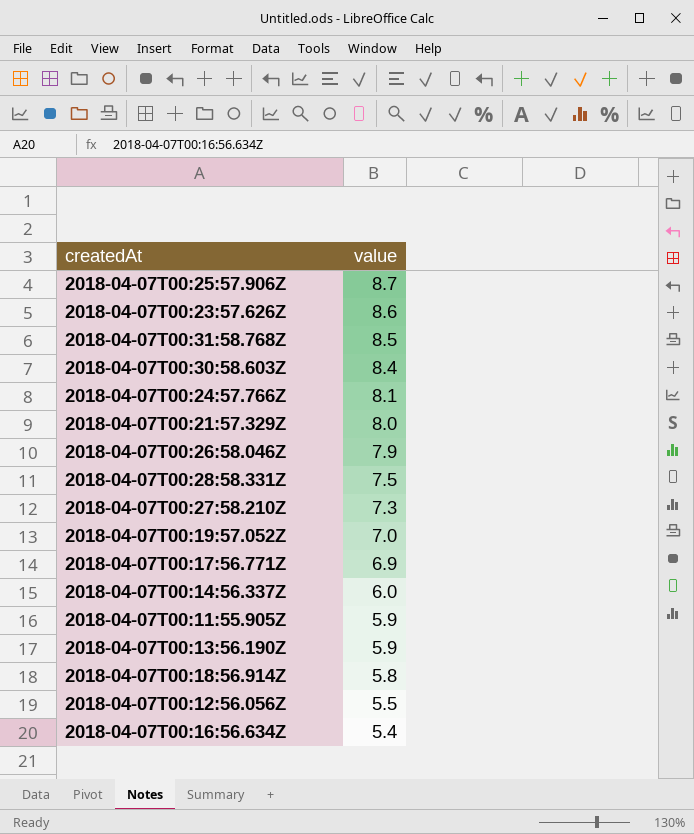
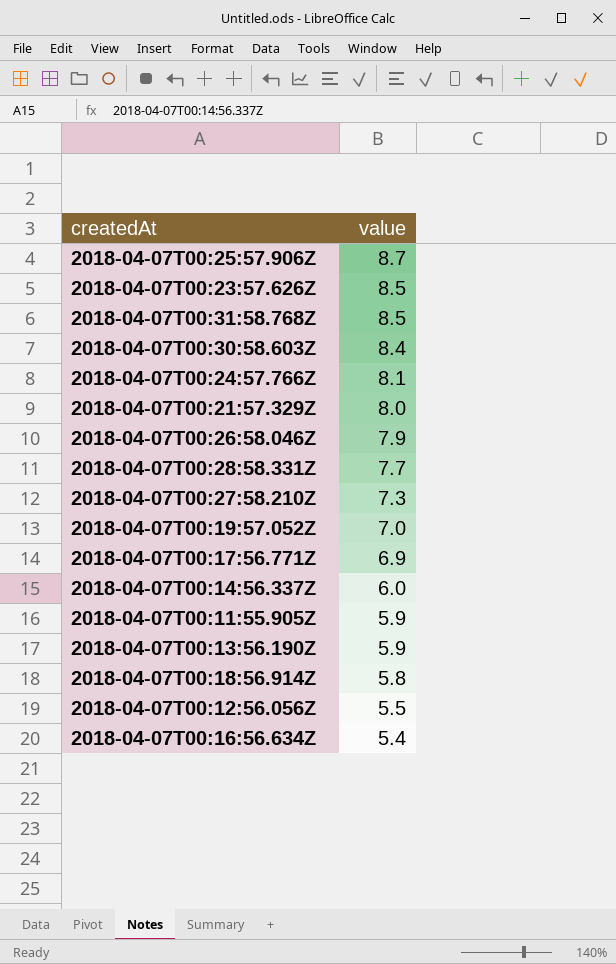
2018-04-07T00:23:57.626Z | value: 8.6 -> 8.5
2018-04-07T00:28:58.331Z | value: 7.5 -> 7.7

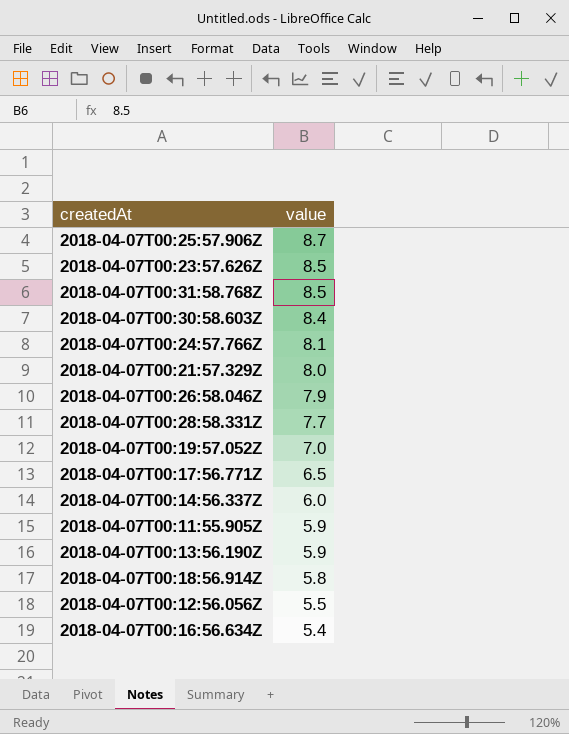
row 2018-04-07T00:27:58.210Z: 7.3 -> none
2018-04-07T00:17:56.771Z | value: 6.9 -> 6.5

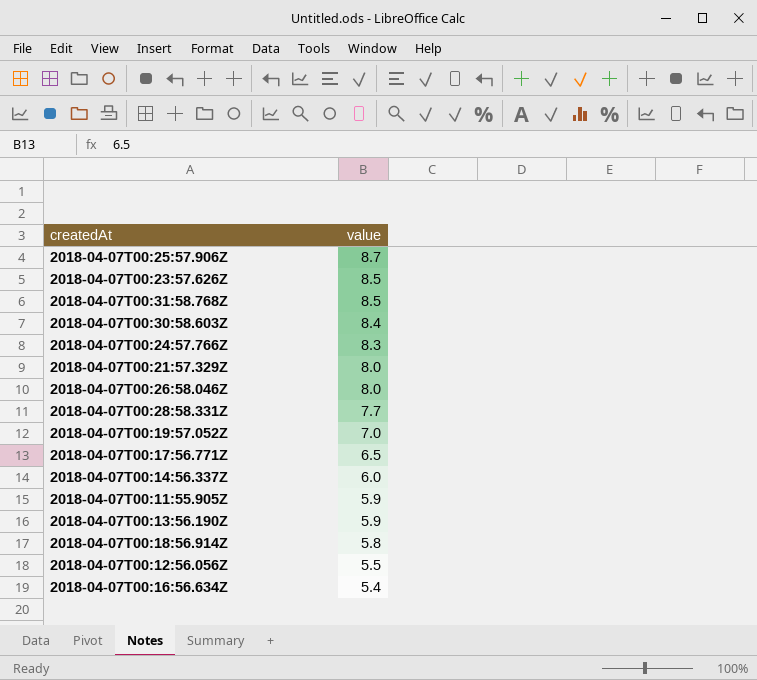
2018-04-07T00:24:57.766Z | value: 8.1 -> 8.3
2018-04-07T00:26:58.046Z | value: 7.9 -> 8.0

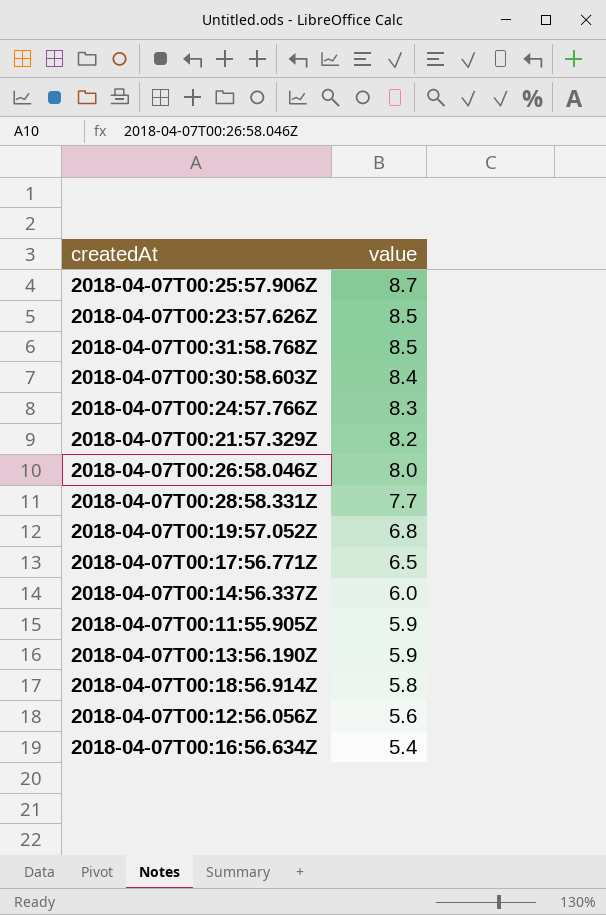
2018-04-07T00:21:57.329Z | value: 8.0 -> 8.2
2018-04-07T00:19:57.052Z | value: 7.0 -> 6.8
2018-04-07T00:12:56.056Z | value: 5.5 -> 5.6

